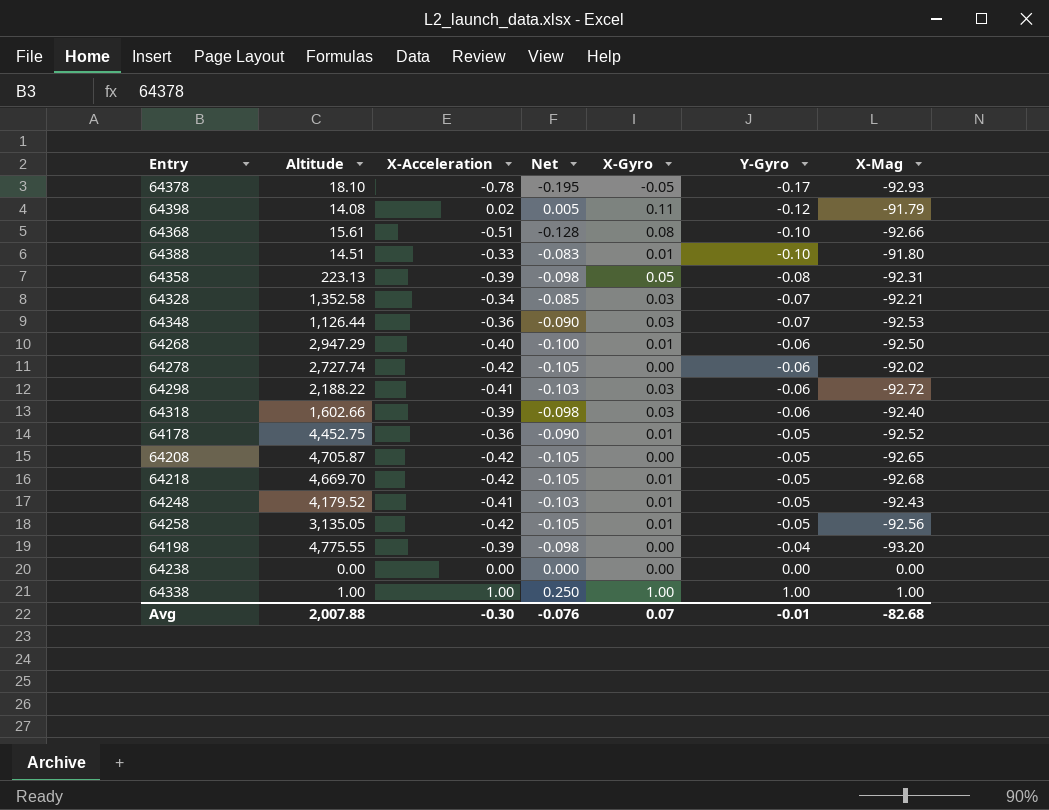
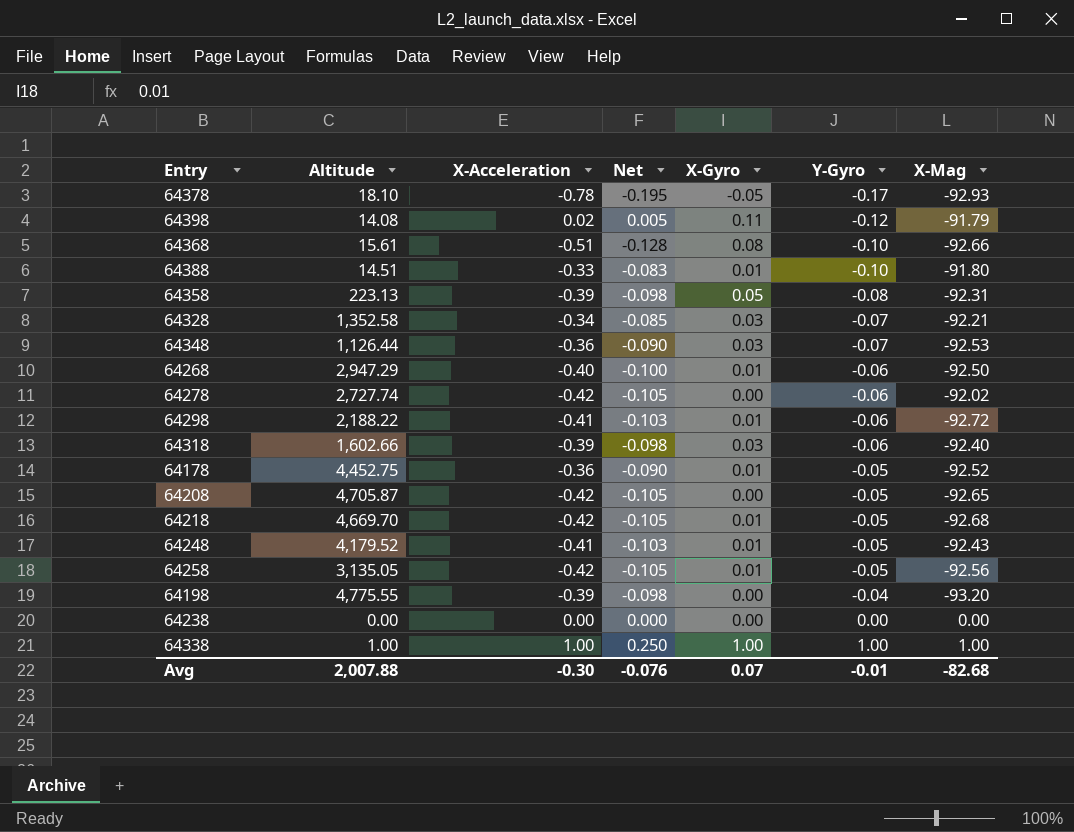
64298 | X-Gyro: 0.03 -> 0.01

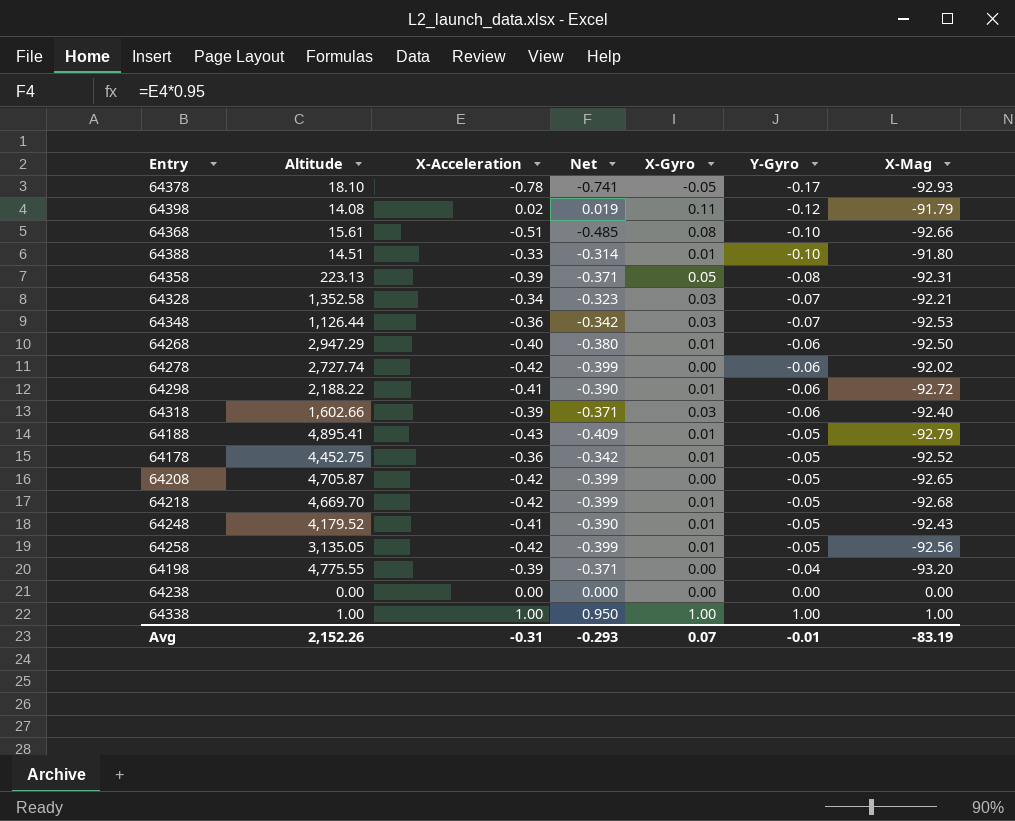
column Net | formula: [X-Acceleration] * 0.25 -> [X-Acceleration] * 0.95
row 64188: none -> 4,895.41 | -0.43 | -0.409 | 0.01 | -0.05 | -92.79
Avg | Altitude: 2,007.88 -> 2,152.26
Avg | X-Acceleration: -0.30 -> -0.31
Avg | Net: -0.076 -> -0.293
Avg | X-Mag: -82.68 -> -83.19

